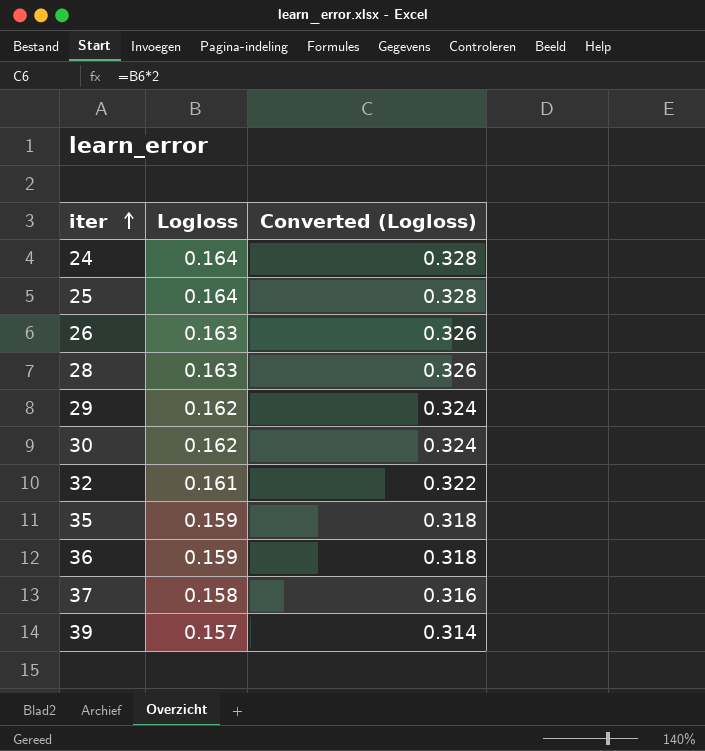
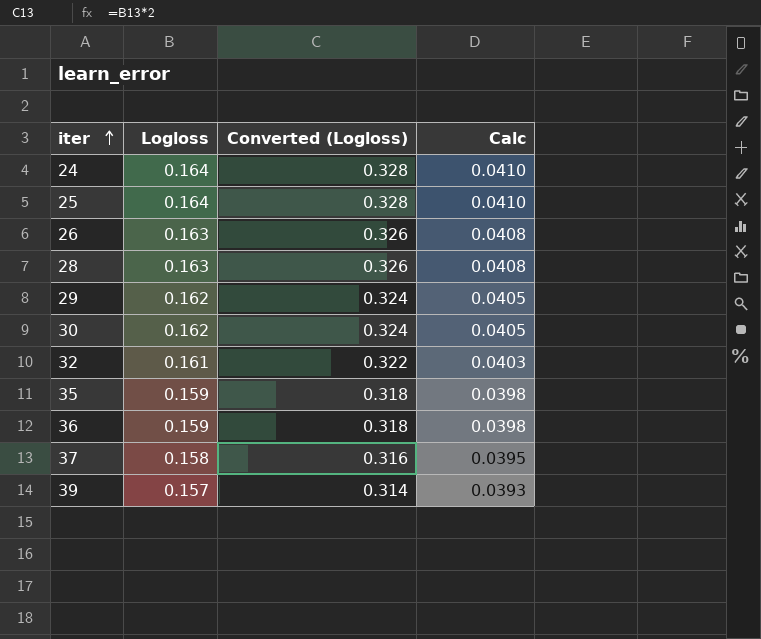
column Calc | formula: none -> [Logloss] * 0.25

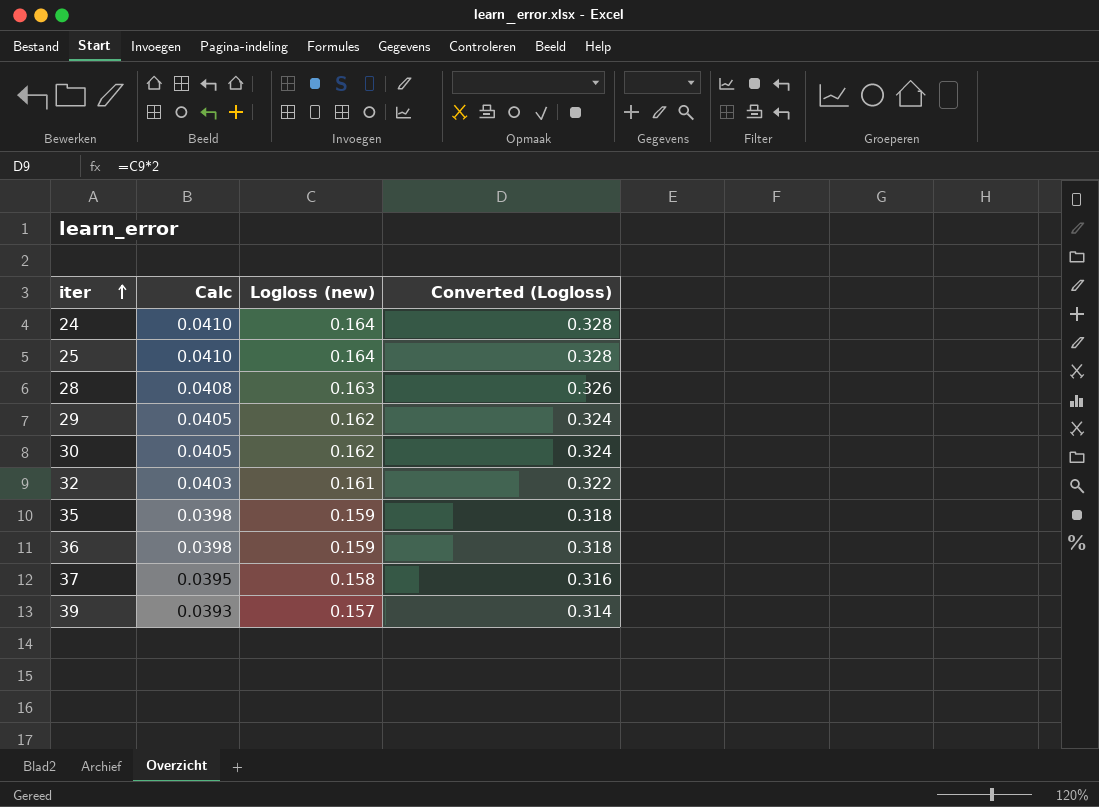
column Calc | position: 4 -> 2
column name: Logloss -> Logloss (new)
row 26: 0.163 | 0.326 | 0.0408 -> none

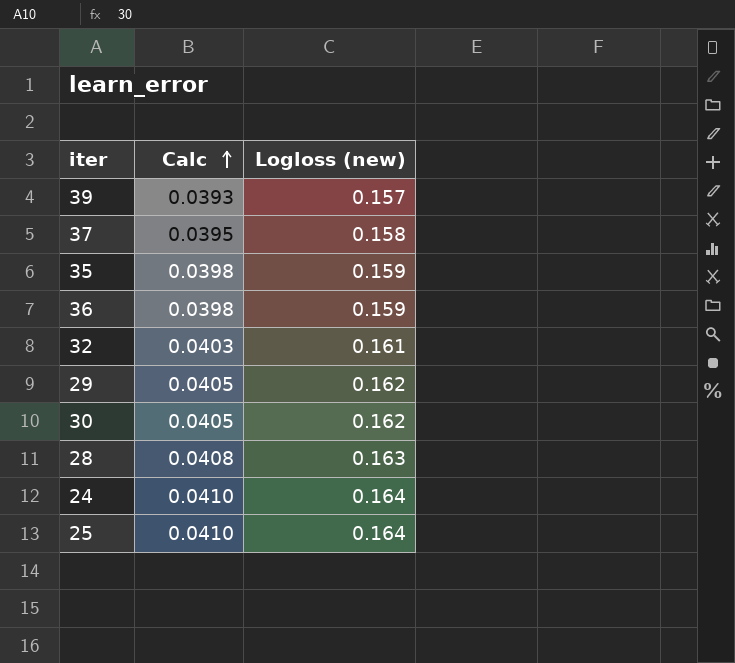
row order: iter ascending -> Calc ascending
column Converted (Logloss) | formula: [Logloss (new)] * 2 -> none

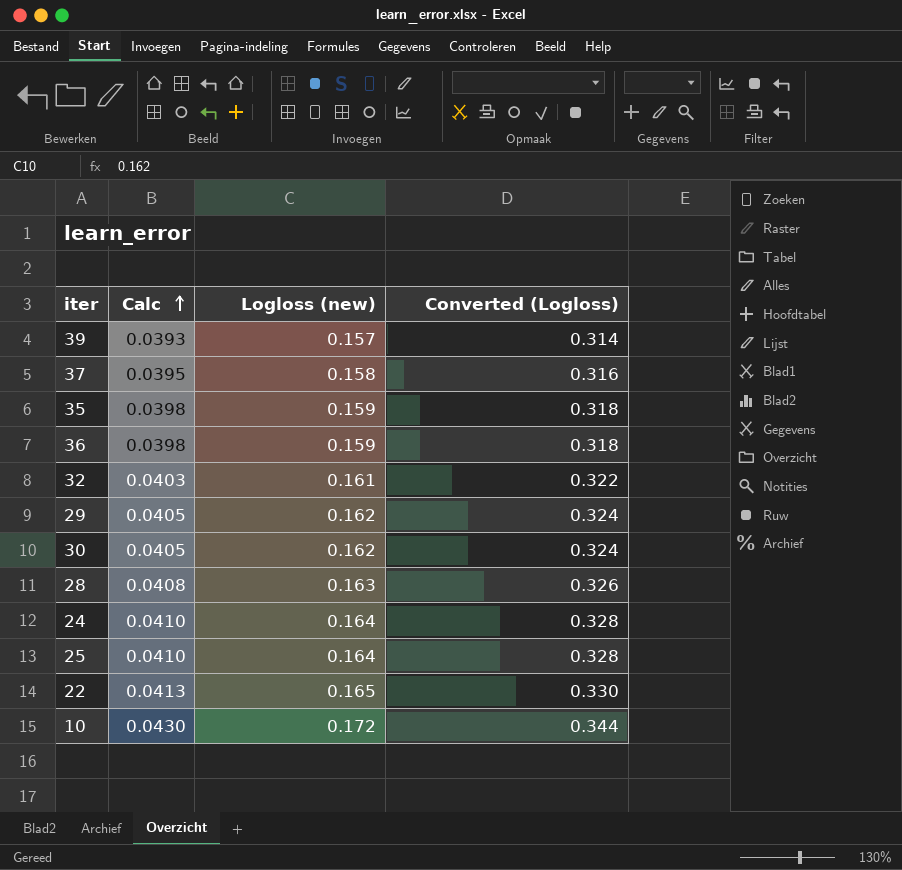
column Converted (Logloss) | formula: none -> [Logloss (new)] * 2
row 22: none -> 0.0413 | 0.165 | 0.330
row 10: none -> 0.0430 | 0.172 | 0.344

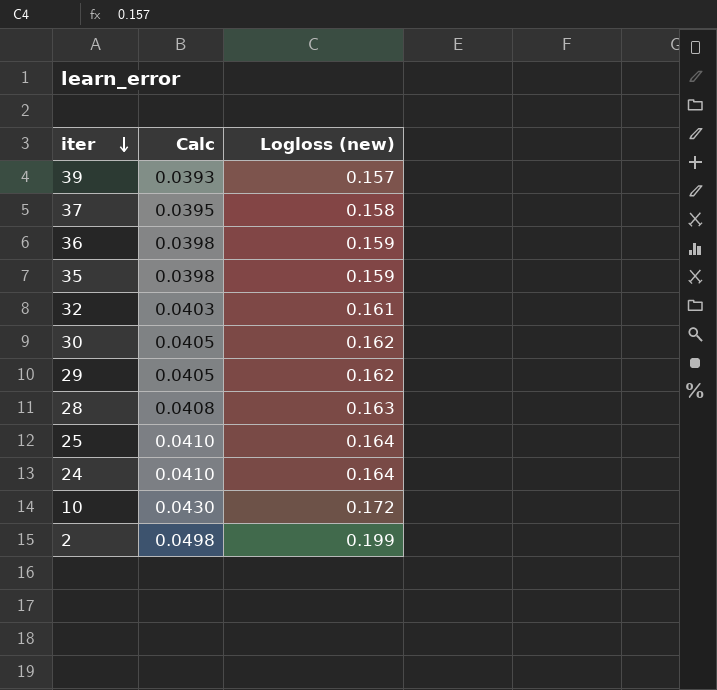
row order: Calc ascending -> iter descending
column Converted (Logloss) | formula: [Logloss (new)] * 2 -> none
row 22: 0.0413 | 0.165 | 0.330 -> none
row 2: none -> 0.0498 | 0.199

